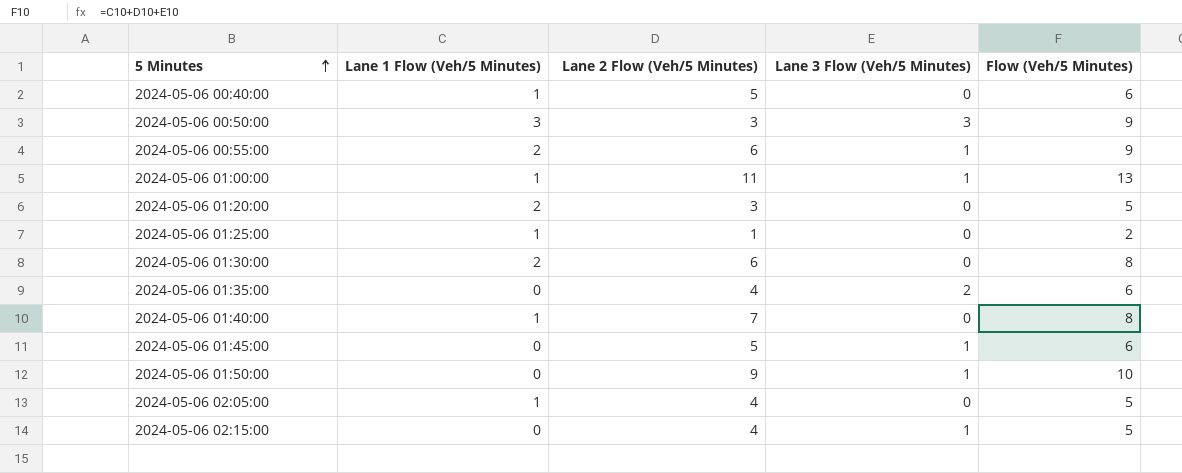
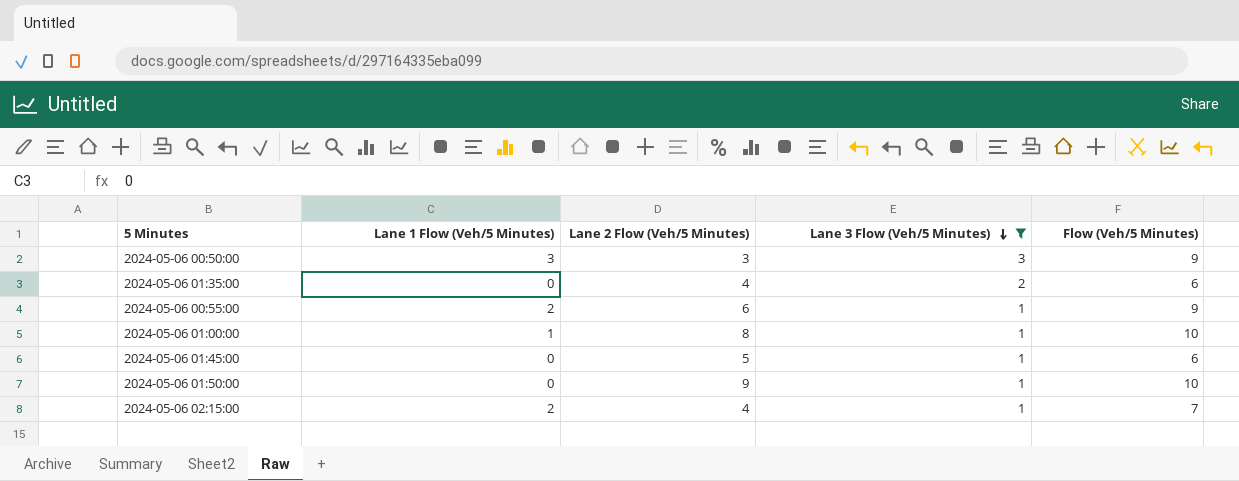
filter: none -> Lane 3 Flow (Veh/5 Minutes) != 0
row order: 5 Minutes ascending -> Lane 3 Flow (Veh/5 Minutes) descending
2024-05-06 01:00:00 | Lane 2 Flow (Veh/5 Minutes): 11 -> 8
2024-05-06 01:00:00 | Flow (Veh/5 Minutes): 13 -> 10
2024-05-06 02:15:00 | Lane 1 Flow (Veh/5 Minutes): 0 -> 2
2024-05-06 02:15:00 | Flow (Veh/5 Minutes): 5 -> 7

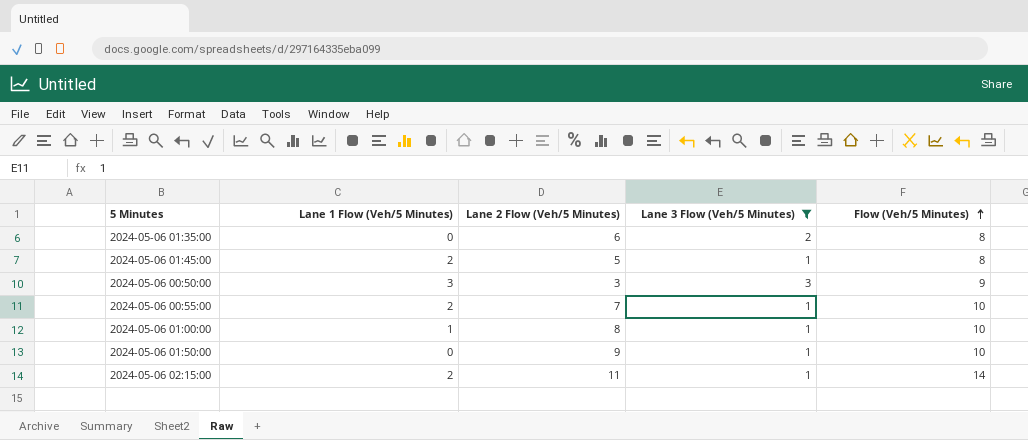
row order: Lane 3 Flow (Veh/5 Minutes) descending -> Flow (Veh/5 Minutes) ascending
2024-05-06 01:35:00 | Lane 2 Flow (Veh/5 Minutes): 4 -> 6
2024-05-06 01:35:00 | Flow (Veh/5 Minutes): 6 -> 8
2024-05-06 01:45:00 | Lane 1 Flow (Veh/5 Minutes): 0 -> 2
2024-05-06 01:45:00 | Flow (Veh/5 Minutes): 6 -> 8
2024-05-06 00:55:00 | Lane 2 Flow (Veh/5 Minutes): 6 -> 7
2024-05-06 00:55:00 | Flow (Veh/5 Minutes): 9 -> 10
2024-05-06 02:15:00 | Lane 2 Flow (Veh/5 Minutes): 4 -> 11
2024-05-06 02:15:00 | Flow (Veh/5 Minutes): 7 -> 14

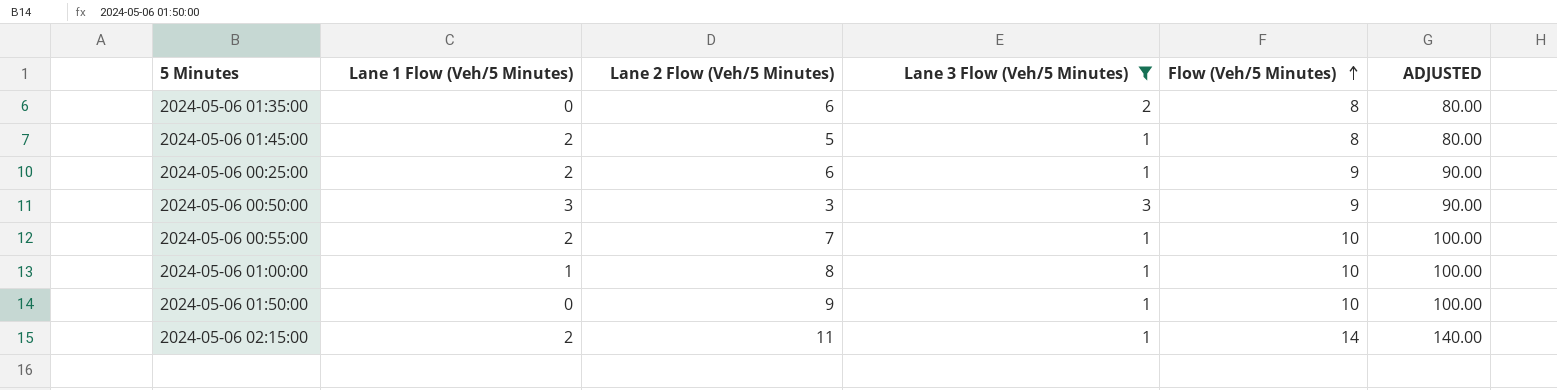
column ADJUSTED | formula: none -> [Flow (Veh/5 Minutes)] * 10
row 2024-05-06 00:25:00: none -> 2 | 6 | 1 | 9 | 90.00

